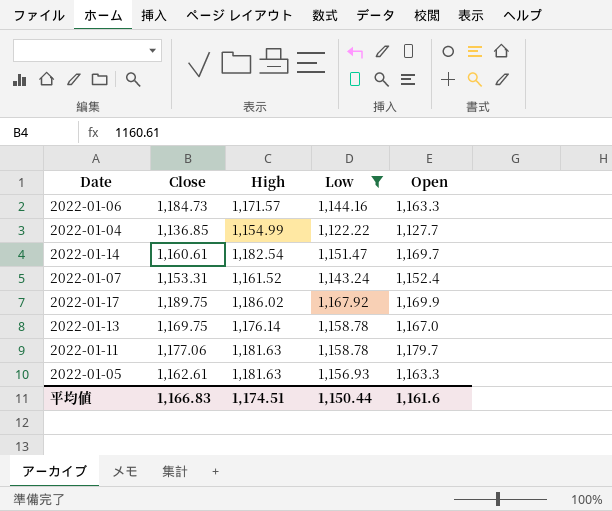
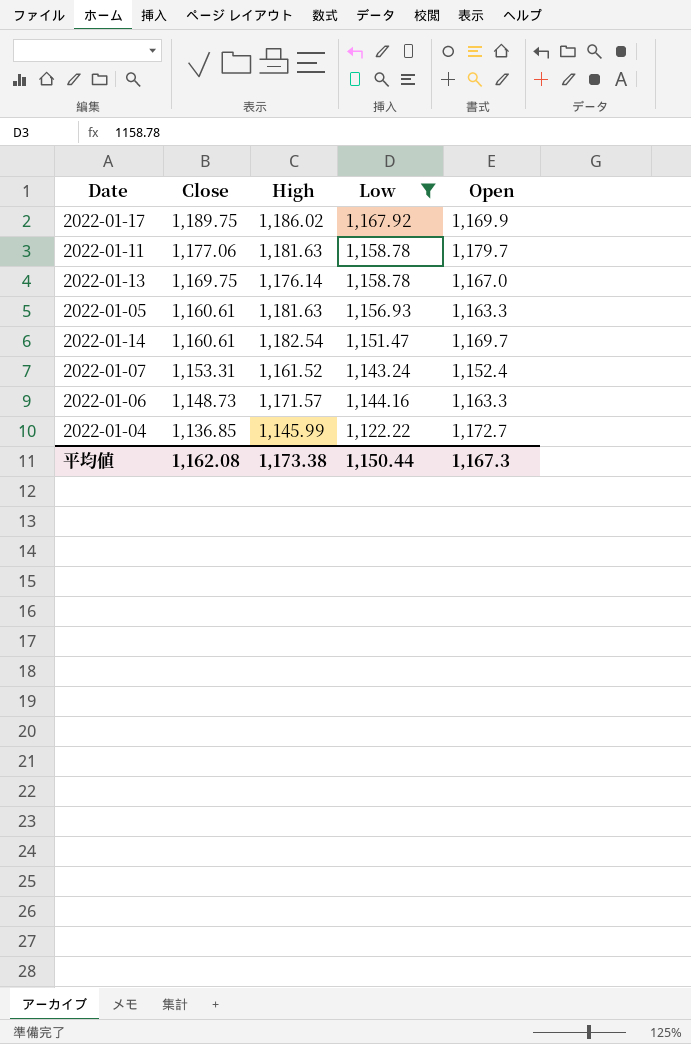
row order: none -> Close descending
2022-01-05 | Close: 1,162.61 -> 1,160.61
2022-01-06 | Close: 1,184.73 -> 1,148.73
2022-01-04 | High: 1,154.99 -> 1,145.99
2022-01-04 | Open: 1,127.7 -> 1,172.7
平均値 | Close: 1,166.83 -> 1,162.08
平均値 | High: 1,174.51 -> 1,173.38
平均値 | Open: 1,161.6 -> 1,167.3

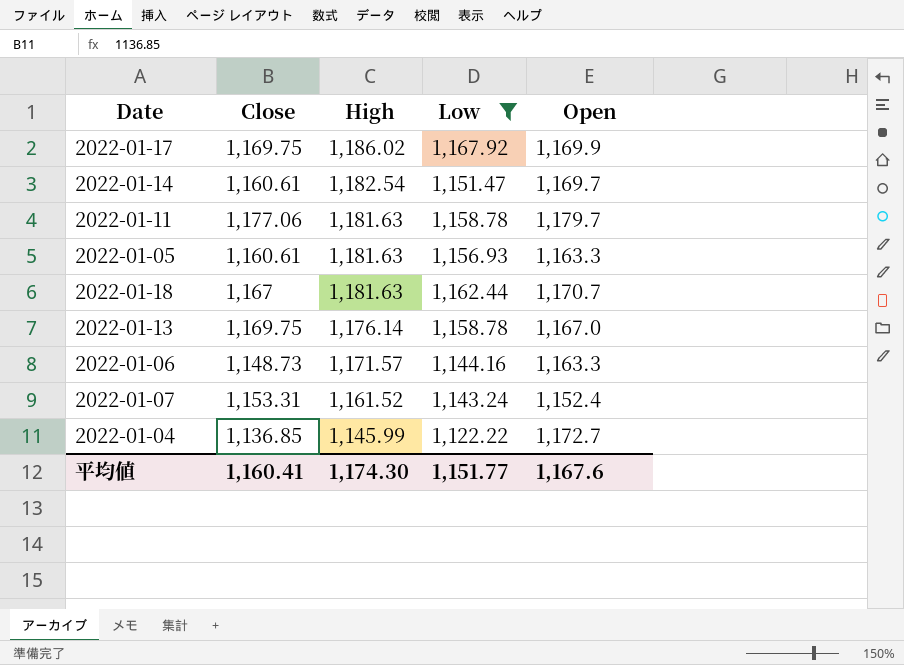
row order: Close descending -> High descending
2022-01-17 | Close: 1,189.75 -> 1,169.75
row 2022-01-18: none -> 1,167 | 1,181.63 | 1,162.44 | 1,170.7
平均値 | Close: 1,162.08 -> 1,160.41
平均値 | High: 1,173.38 -> 1,174.30
平均値 | Low: 1,150.44 -> 1,151.77
平均値 | Open: 1,167.3 -> 1,167.6

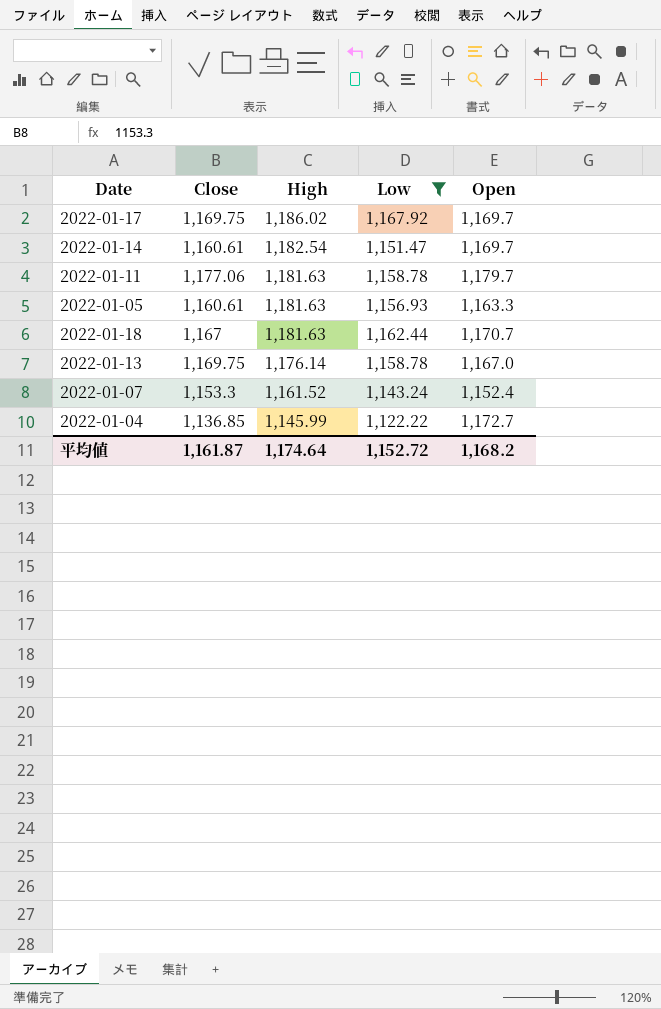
row 2022-01-06: 1,148.73 | 1,171.57 | 1,144.16 | 1,163.3 -> none
2022-01-17 | Open: 1,169.9 -> 1,169.7
2022-01-07 | Close: 1,153.31 -> 1,153.3
平均値 | Close: 1,160.41 -> 1,161.87
平均値 | High: 1,174.30 -> 1,174.64
平均値 | Low: 1,151.77 -> 1,152.72
平均値 | Open: 1,167.6 -> 1,168.2

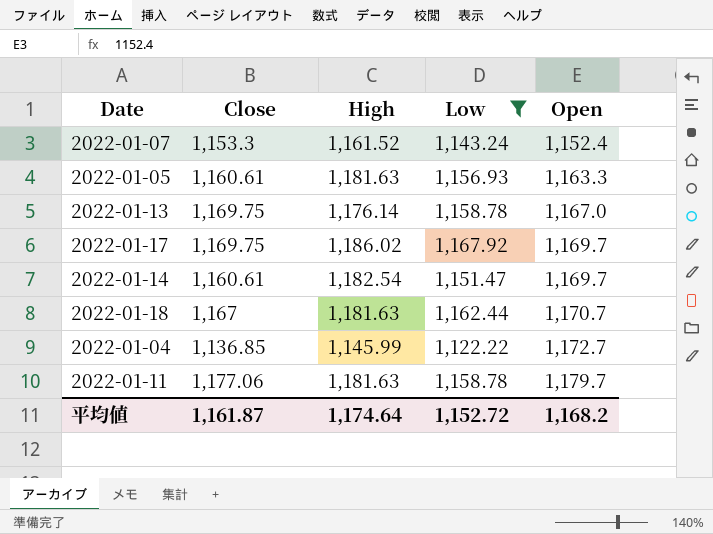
row order: High descending -> Open ascending

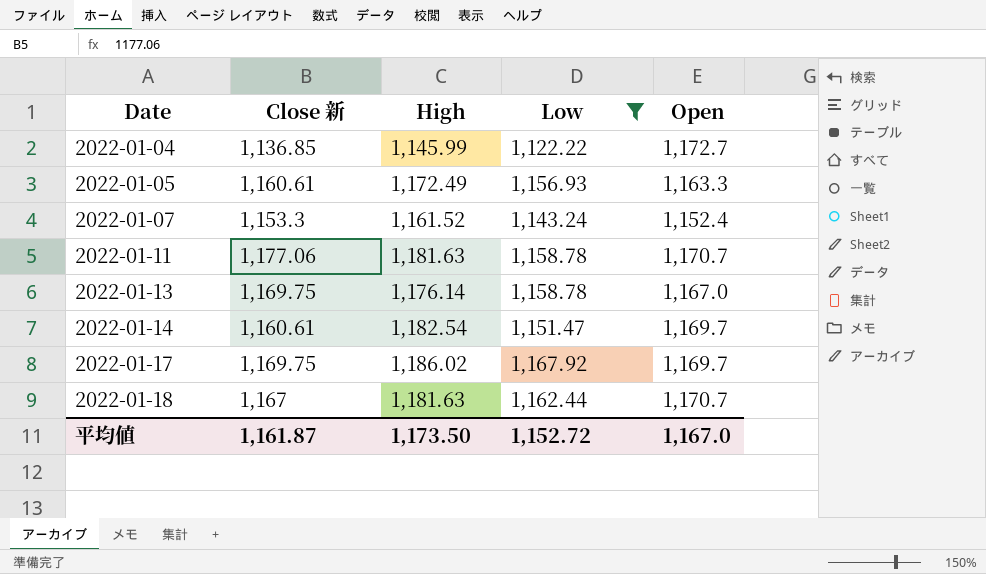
row order: Open ascending -> Date ascending
column name: Close -> Close 新
2022-01-05 | High: 1,181.63 -> 1,172.49
2022-01-11 | Open: 1,179.7 -> 1,170.7
平均値 | High: 1,174.64 -> 1,173.50
平均値 | Open: 1,168.2 -> 1,167.0

